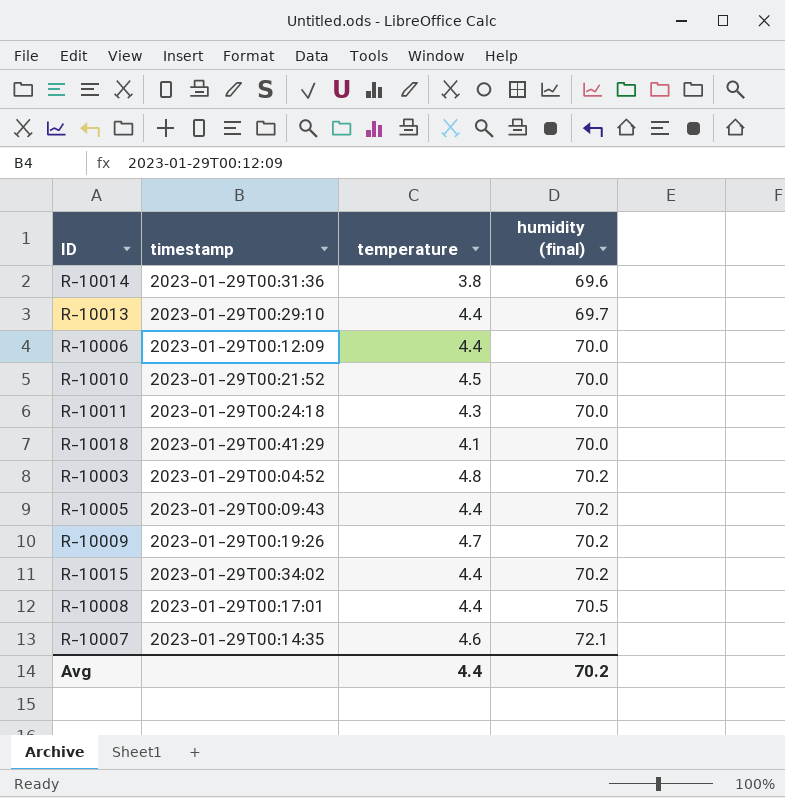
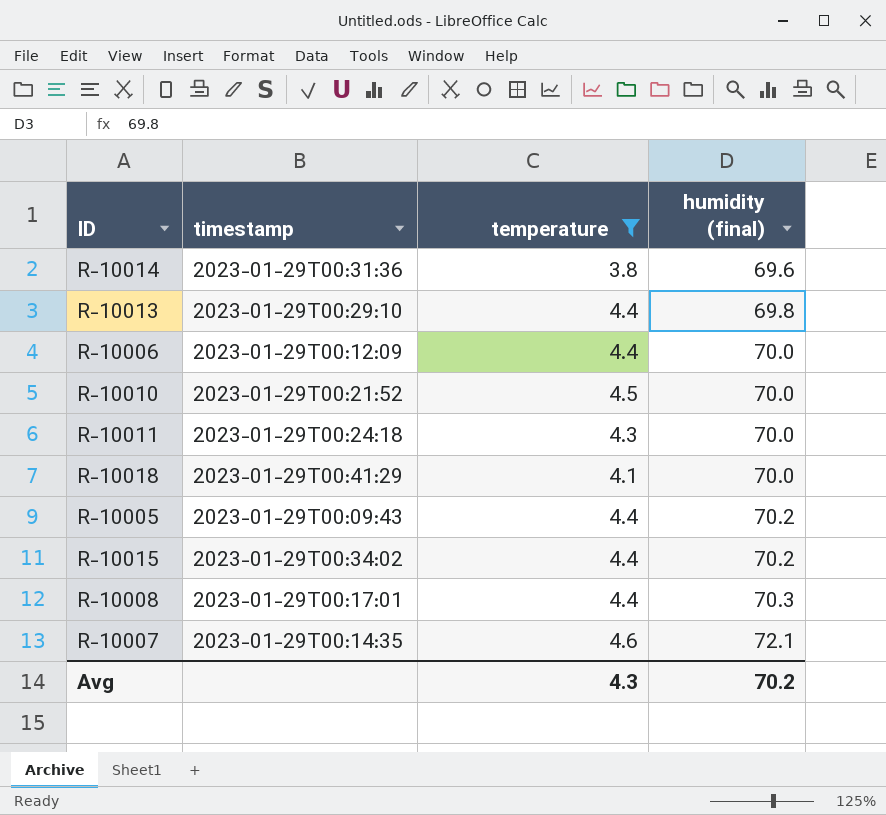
filter: none -> temperature <= 4.6
R-10013 | humidity (final): 69.7 -> 69.8
R-10008 | humidity (final): 70.5 -> 70.3
Avg | temperature: 4.4 -> 4.3

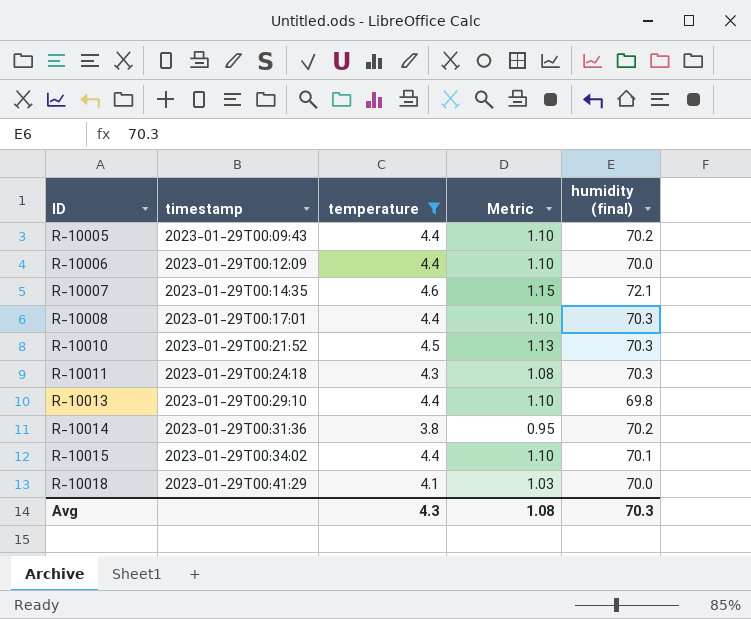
row order: humidity (final) ascending -> ID ascending
column Metric | formula: none -> [temperature] * 0.25
R-10010 | humidity (final): 70.0 -> 70.3
R-10011 | humidity (final): 70.0 -> 70.3
R-10014 | humidity (final): 69.6 -> 70.2
R-10015 | humidity (final): 70.2 -> 70.1
Avg | humidity (final): 70.2 -> 70.3

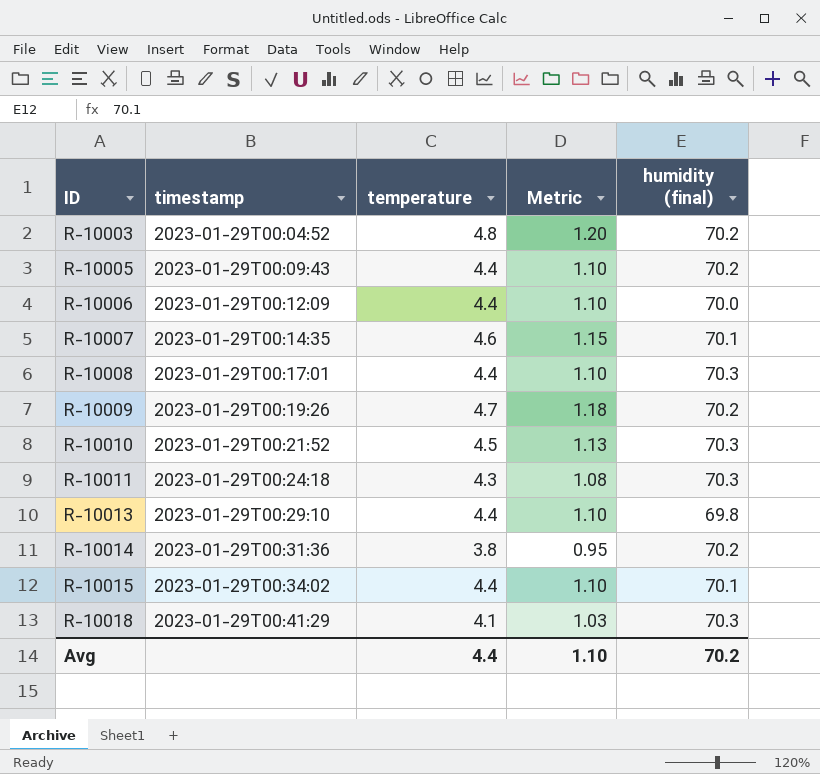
filter: temperature <= 4.6 -> none
R-10007 | humidity (final): 72.1 -> 70.1
R-10018 | humidity (final): 70.0 -> 70.3
Avg | temperature: 4.3 -> 4.4
Avg | Metric: 1.08 -> 1.10
Avg | humidity (final): 70.3 -> 70.2

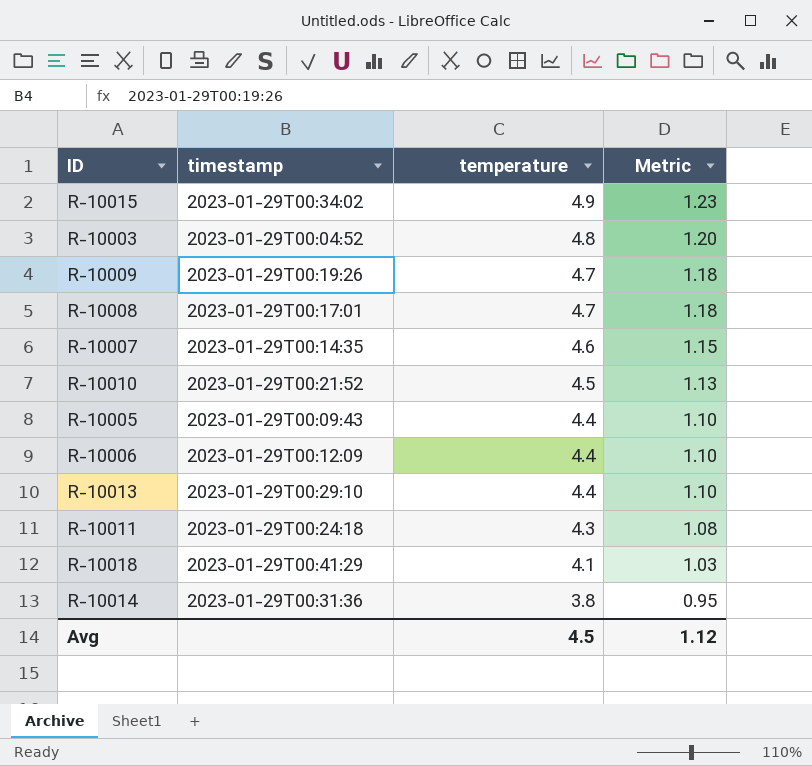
row order: ID ascending -> temperature descending
column humidity (final) | position: 5 -> none
R-10015 | temperature: 4.4 -> 4.9
R-10015 | Metric: 1.10 -> 1.23
R-10008 | temperature: 4.4 -> 4.7
R-10008 | Metric: 1.10 -> 1.18
Avg | temperature: 4.4 -> 4.5
Avg | Metric: 1.10 -> 1.12

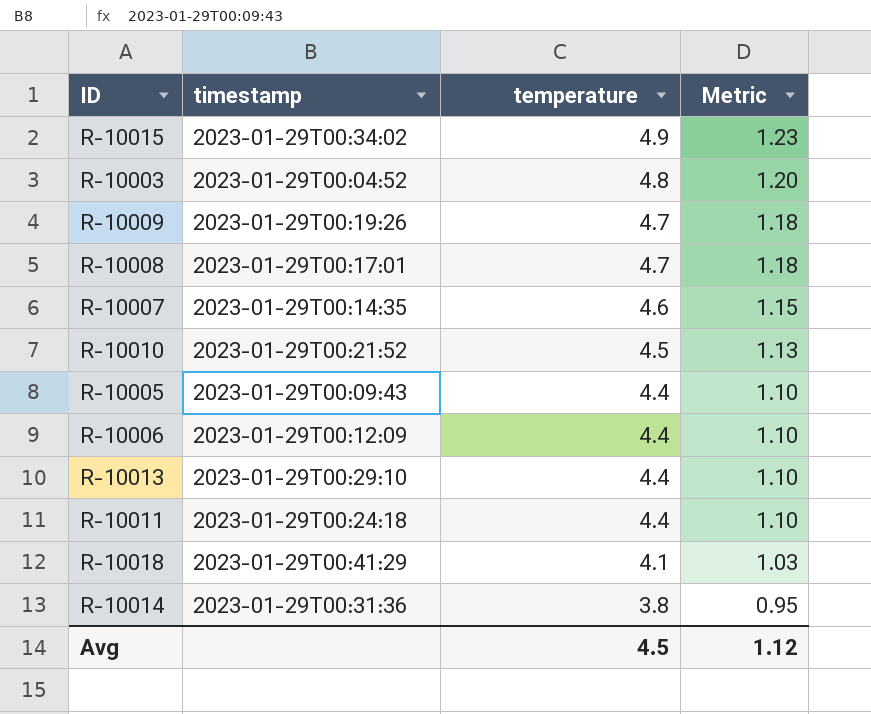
R-10011 | temperature: 4.3 -> 4.4
R-10011 | Metric: 1.08 -> 1.10

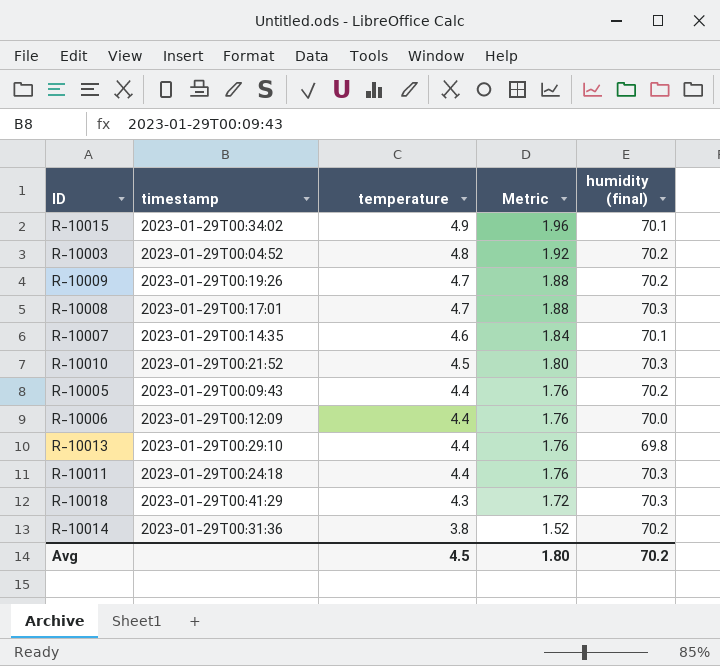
column Metric | formula: [temperature] * 0.25 -> [temperature] * 0.4
column humidity (final) | position: none -> 5
R-10018 | temperature: 4.1 -> 4.3
Avg | Metric: 1.12 -> 1.80

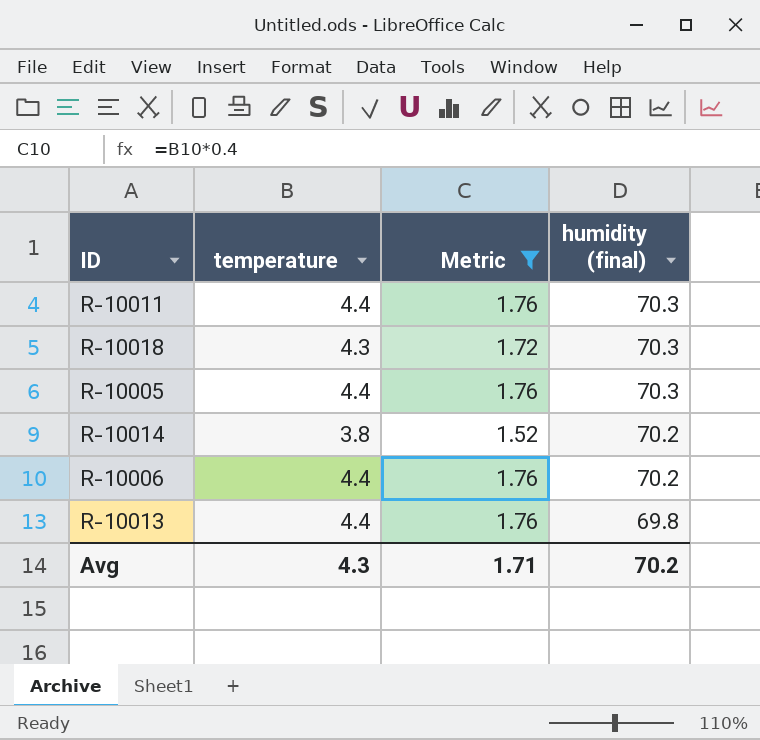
filter: none -> Metric <= 1.76
row order: temperature descending -> humidity (final) descending
column timestamp | position: 2 -> none
R-10005 | humidity (final): 70.2 -> 70.3
R-10006 | humidity (final): 70.0 -> 70.2
Avg | temperature: 4.5 -> 4.3
Avg | Metric: 1.80 -> 1.71

